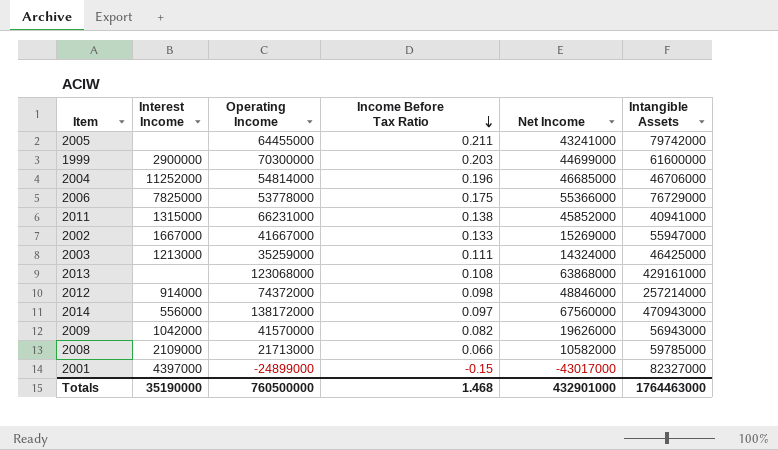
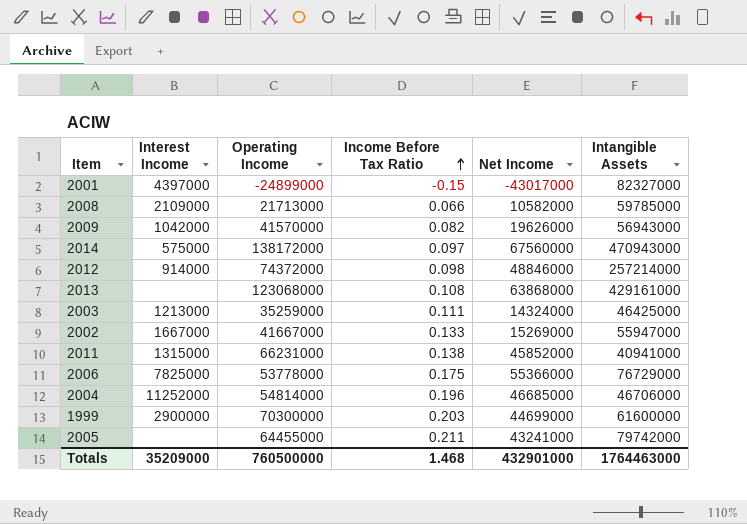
row order: Income Before Tax Ratio descending -> Income Before Tax Ratio ascending
2014 | Interest Income: 556000 -> 575000
Totals | Interest Income: 35190000 -> 35209000

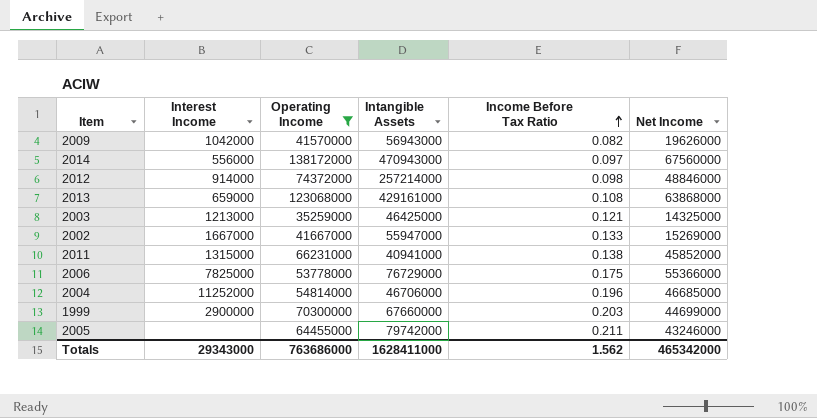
filter: none -> Operating Income >= 35259000
column Intangible Assets | position: 6 -> 4
2014 | Interest Income: 575000 -> 556000
2013 | Interest Income: none -> 659000
2003 | Income Before Tax Ratio: 0.111 -> 0.121
2003 | Net Income: 14324000 -> 14325000
1999 | Intangible Assets: 61600000 -> 67660000
2005 | Net Income: 43241000 -> 43246000
Totals | Interest Income: 35209000 -> 29343000
Totals | Operating Income: 760500000 -> 763686000
Totals | Intangible Assets: 1764463000 -> 1628411000
Totals | Income Before Tax Ratio: 1.468 -> 1.562
Totals | Net Income: 432901000 -> 465342000

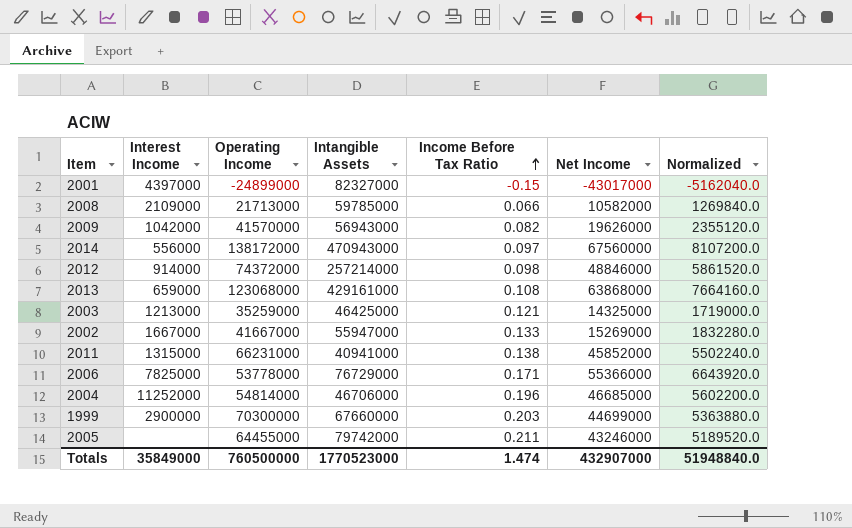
filter: Operating Income >= 35259000 -> none
column Normalized | formula: none -> [Net Income] * 0.12
2006 | Income Before Tax Ratio: 0.175 -> 0.171
Totals | Interest Income: 29343000 -> 35849000
Totals | Operating Income: 763686000 -> 760500000
Totals | Intangible Assets: 1628411000 -> 1770523000
Totals | Income Before Tax Ratio: 1.562 -> 1.474
Totals | Net Income: 465342000 -> 432907000

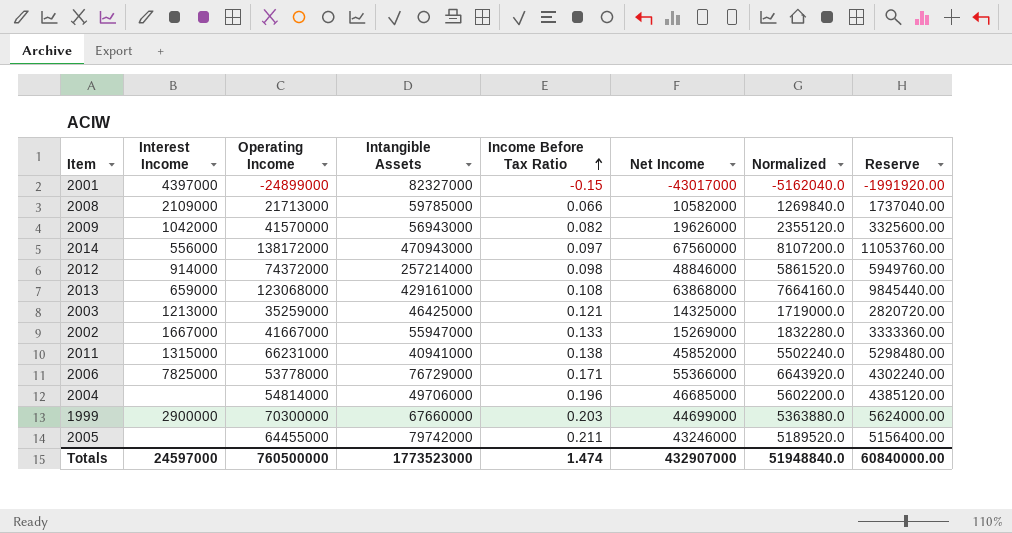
column Reserve | formula: none -> [Operating Income] * 0.08
2004 | Interest Income: 11252000 -> none
2004 | Intangible Assets: 46706000 -> 49706000
Totals | Interest Income: 35849000 -> 24597000
Totals | Intangible Assets: 1770523000 -> 1773523000

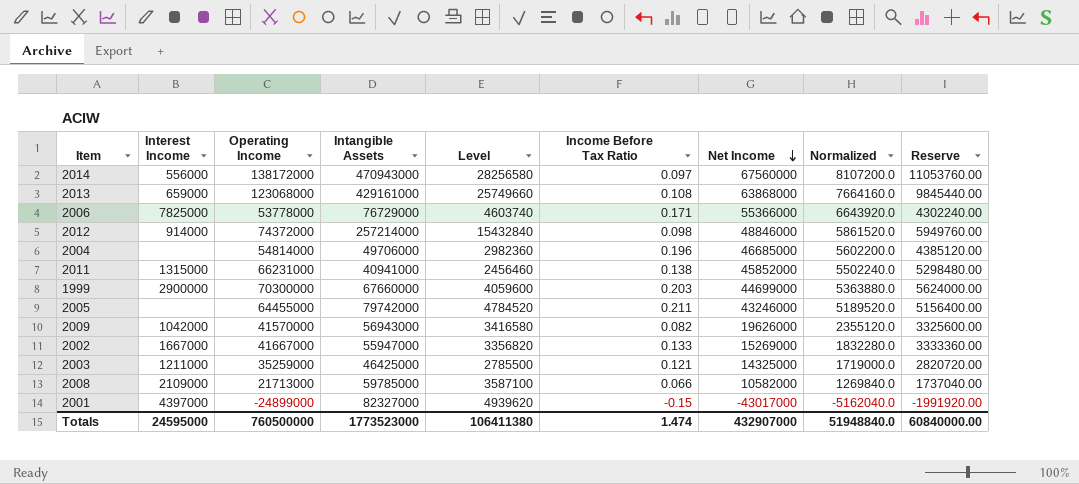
row order: Income Before Tax Ratio ascending -> Net Income descending
column Level | formula: none -> [Intangible Assets] * 0.06
2003 | Interest Income: 1213000 -> 1211000
Totals | Interest Income: 24597000 -> 24595000

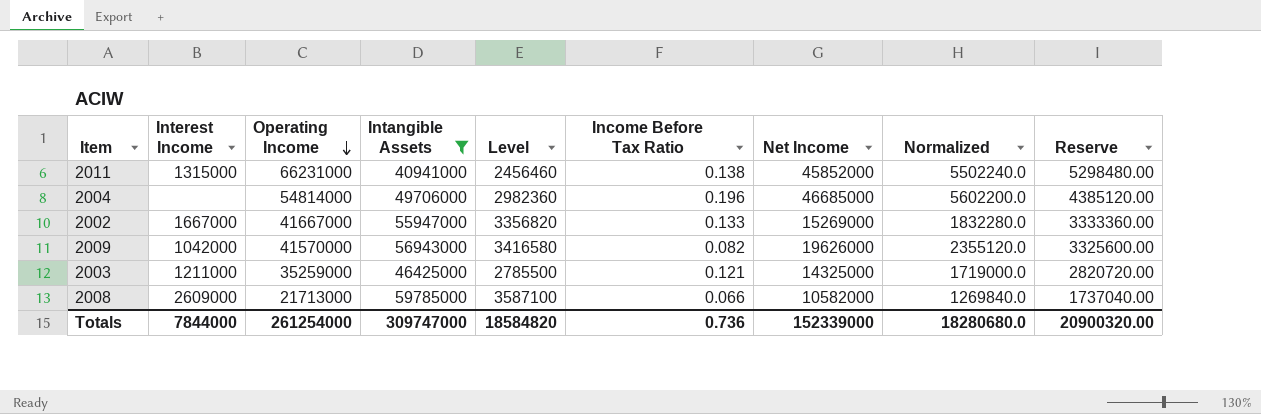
filter: none -> Intangible Assets <= 59785000
row order: Net Income descending -> Operating Income descending
2008 | Interest Income: 2109000 -> 2609000
Totals | Interest Income: 24595000 -> 7844000
Totals | Operating Income: 760500000 -> 261254000
Totals | Intangible Assets: 1773523000 -> 309747000
Totals | Level: 106411380 -> 18584820
Totals | Income Before Tax Ratio: 1.474 -> 0.736
Totals | Net Income: 432907000 -> 152339000
Totals | Normalized: 51948840.0 -> 18280680.0
Totals | Reserve: 60840000.00 -> 20900320.00

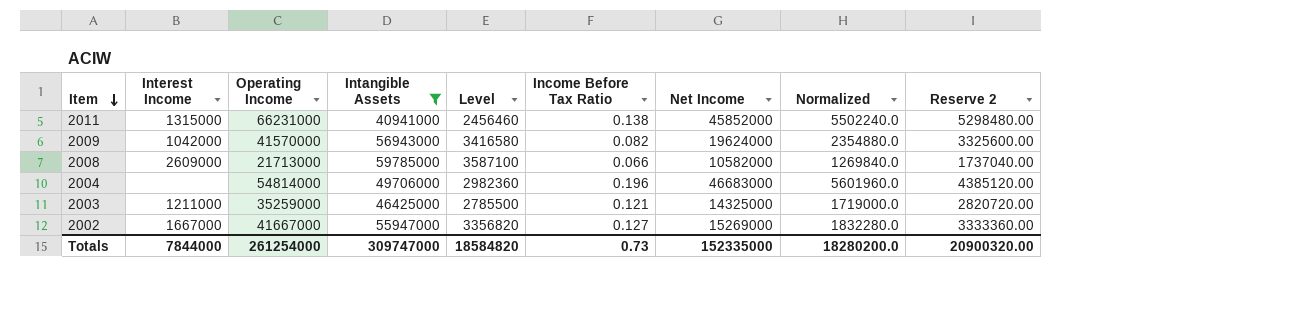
row order: Operating Income descending -> Item descending
column name: Reserve -> Reserve 2
2009 | Net Income: 19626000 -> 19624000
2009 | Normalized: 2355120.0 -> 2354880.0
2004 | Net Income: 46685000 -> 46683000
2004 | Normalized: 5602200.0 -> 5601960.0
2002 | Income Before Tax Ratio: 0.133 -> 0.127
Totals | Income Before Tax Ratio: 0.736 -> 0.73
Totals | Net Income: 152339000 -> 152335000
Totals | Normalized: 18280680.0 -> 18280200.0

